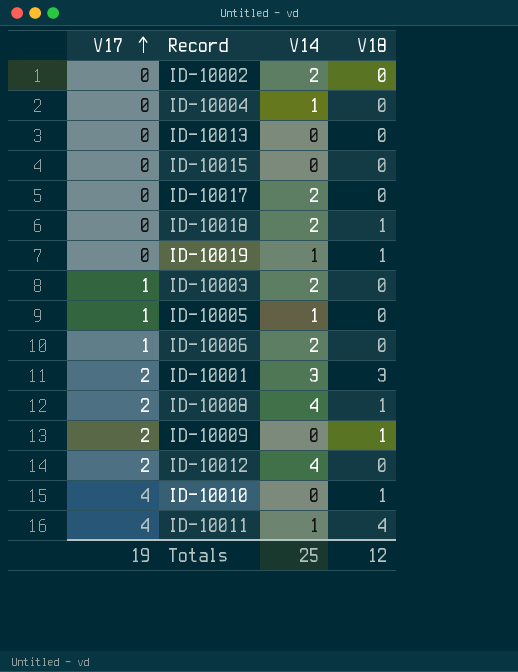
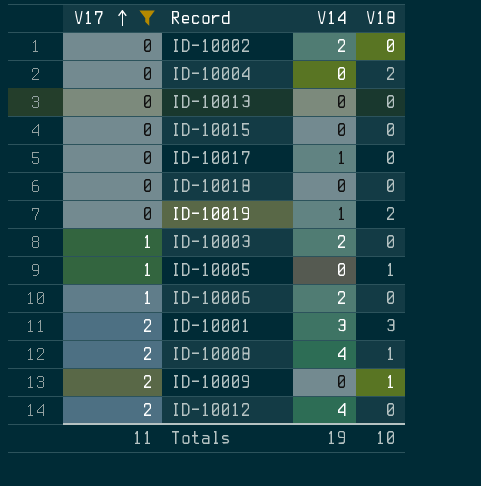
filter: none -> V17 != 4
ID-10004 | V14: 1 -> 0
ID-10004 | V18: 0 -> 2
ID-10017 | V14: 2 -> 1
ID-10018 | V14: 2 -> 0
ID-10018 | V18: 1 -> 0
ID-10019 | V18: 1 -> 2
ID-10005 | V14: 1 -> 0
ID-10005 | V18: 0 -> 1
Totals | V17: 19 -> 11
Totals | V14: 25 -> 19
Totals | V18: 12 -> 10

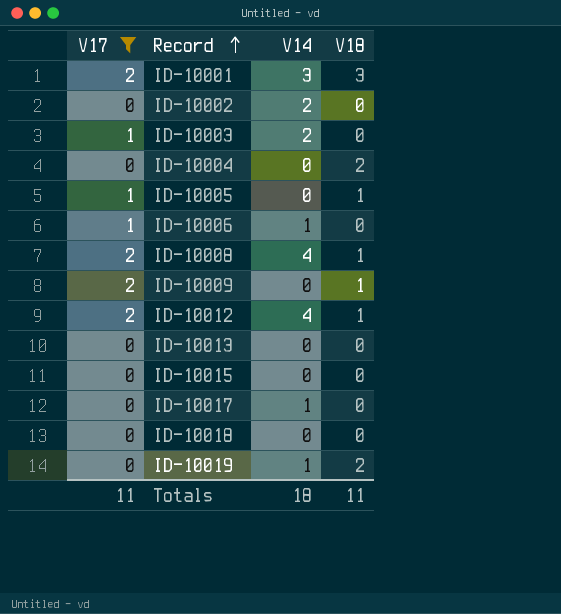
row order: V17 ascending -> Record ascending
ID-10006 | V14: 2 -> 1
ID-10012 | V18: 0 -> 1
Totals | V14: 19 -> 18
Totals | V18: 10 -> 11

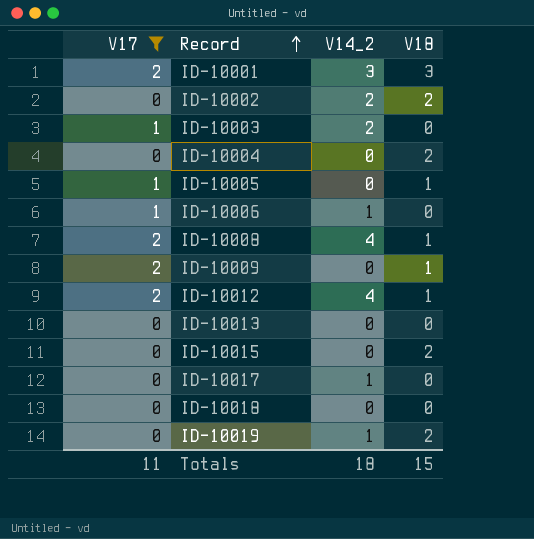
column name: V14 -> V14_2
ID-10002 | V18: 0 -> 2
ID-10015 | V18: 0 -> 2
Totals | V18: 11 -> 15

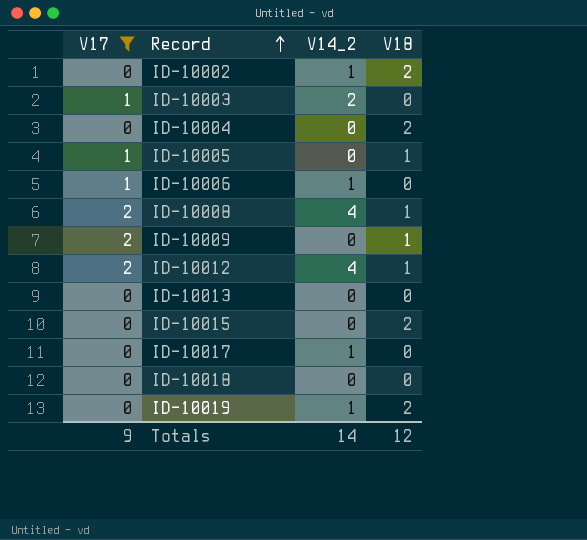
row ID-10001: 2 | 3 | 3 -> none
ID-10002 | V14_2: 2 -> 1
Totals | V17: 11 -> 9
Totals | V14_2: 18 -> 14
Totals | V18: 15 -> 12

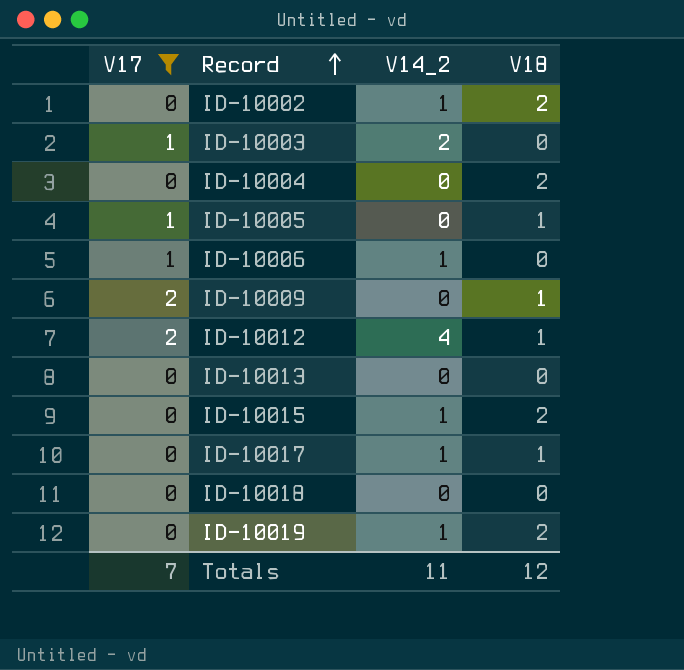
row ID-10008: 2 | 4 | 1 -> none
ID-10015 | V14_2: 0 -> 1
ID-10017 | V18: 0 -> 1
Totals | V17: 9 -> 7
Totals | V14_2: 14 -> 11

